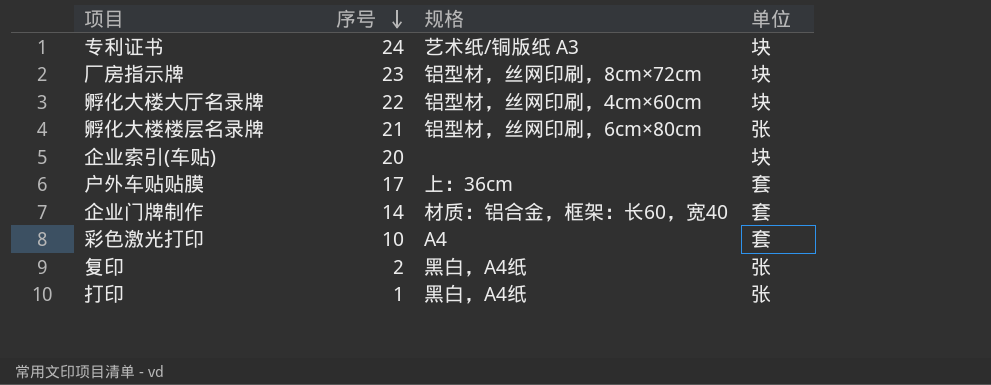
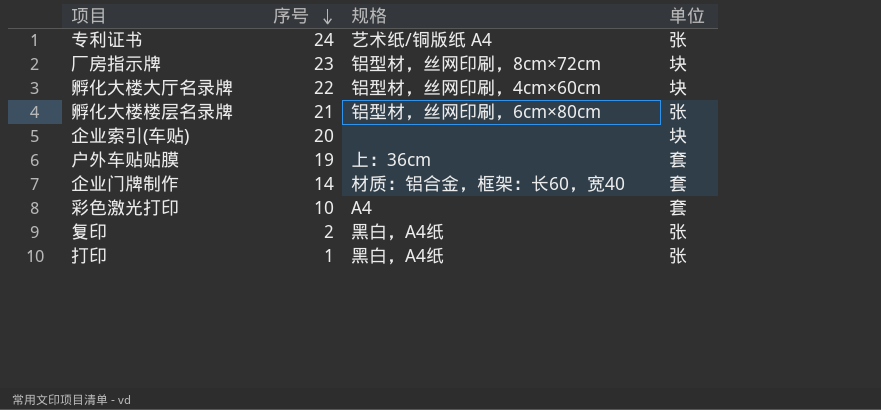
专利证书 | 规格: 艺术纸/铜版纸 A3 -> 艺术纸/铜版纸 A4
专利证书 | 单位: 块 -> 张
户外车贴贴膜 | 序号: 17 -> 19

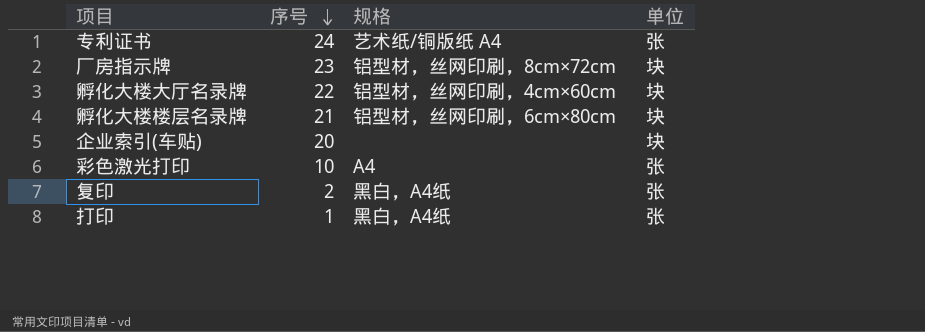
row 户外车贴贴膜: 19 | 上：36cm | 套 -> none
row 企业门牌制作: 14 | 材质：铝合金，框架：长60，宽40 | 套 -> none
孵化大楼楼层名录牌 | 单位: 张 -> 块
彩色激光打印 | 单位: 套 -> 张

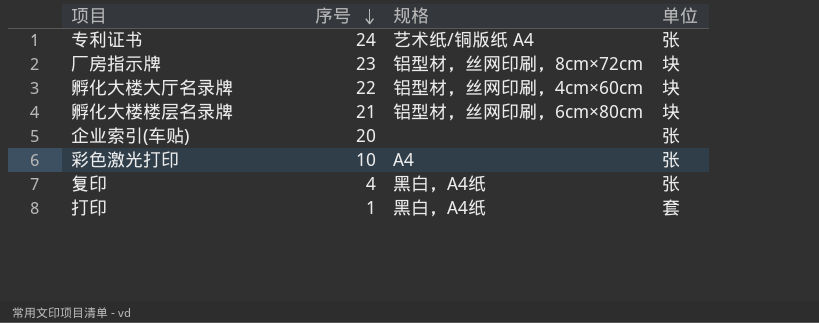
企业索引(车贴) | 单位: 块 -> 张
复印 | 序号: 2 -> 4
打印 | 单位: 张 -> 套

